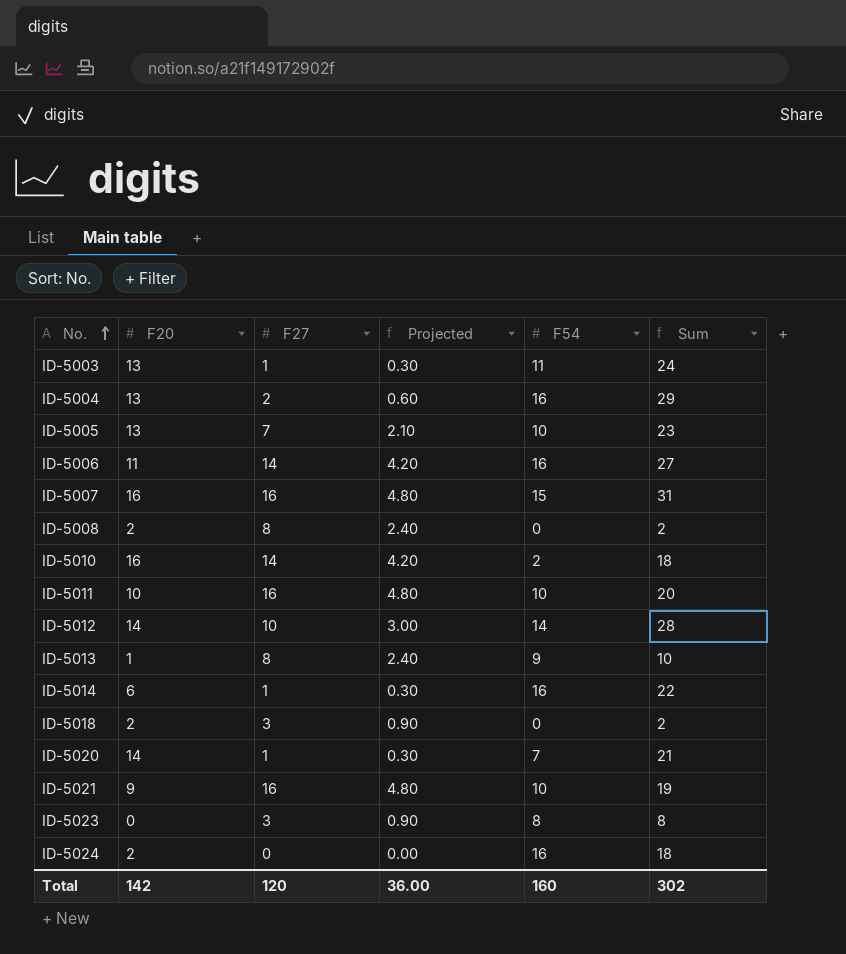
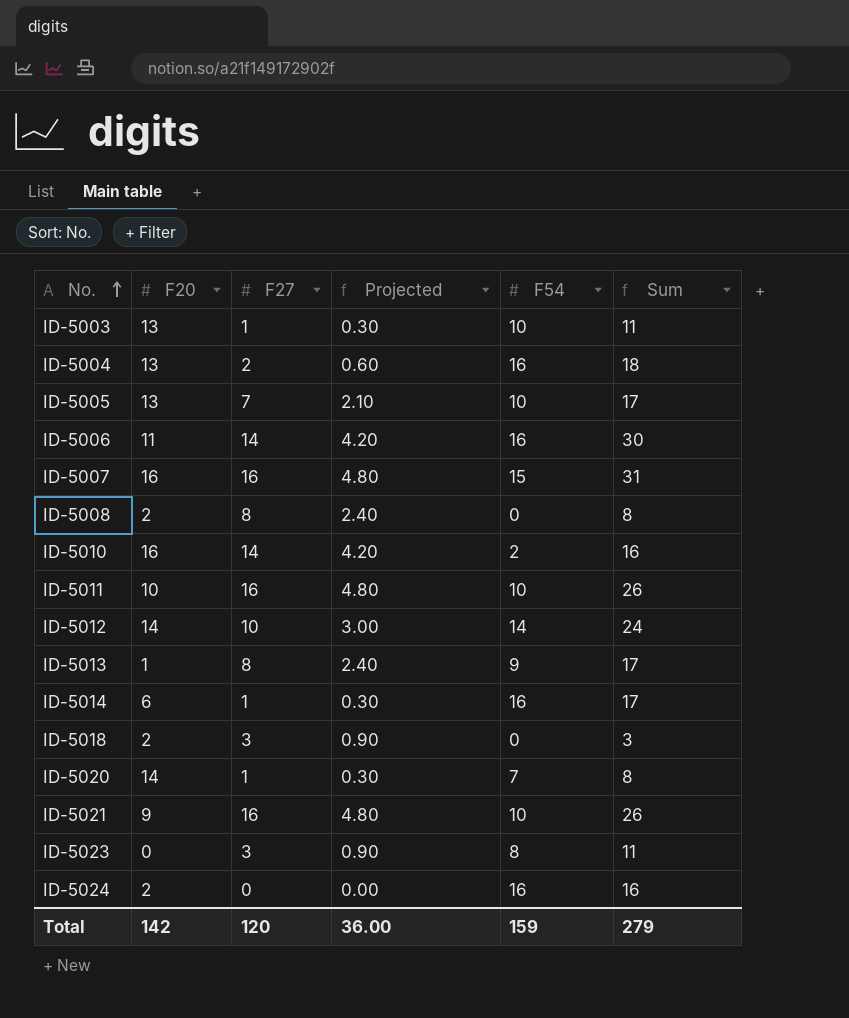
column Sum | formula: [F20] + [F54] -> [F27] + [F54]
ID-5003 | F54: 11 -> 10
Total | F54: 160 -> 159
Total | Sum: 302 -> 279

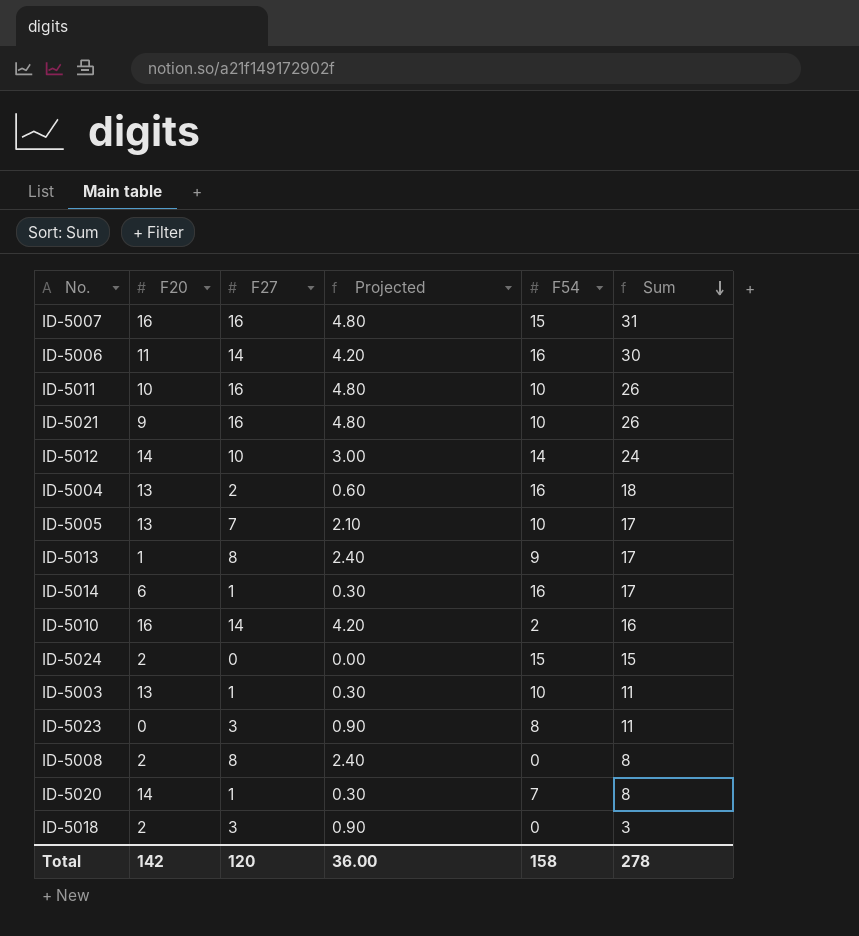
row order: No. ascending -> Sum descending
ID-5024 | F54: 16 -> 15
ID-5024 | Sum: 16 -> 15
Total | F54: 159 -> 158
Total | Sum: 279 -> 278

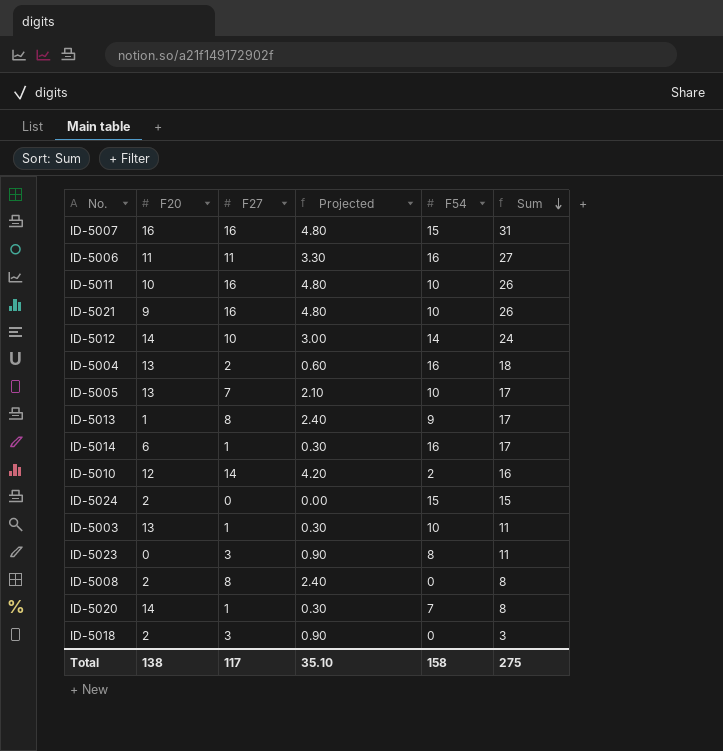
ID-5006 | F27: 14 -> 11
ID-5006 | Projected: 4.20 -> 3.30
ID-5006 | Sum: 30 -> 27
ID-5010 | F20: 16 -> 12
Total | F20: 142 -> 138
Total | F27: 120 -> 117
Total | Projected: 36.00 -> 35.10
Total | Sum: 278 -> 275

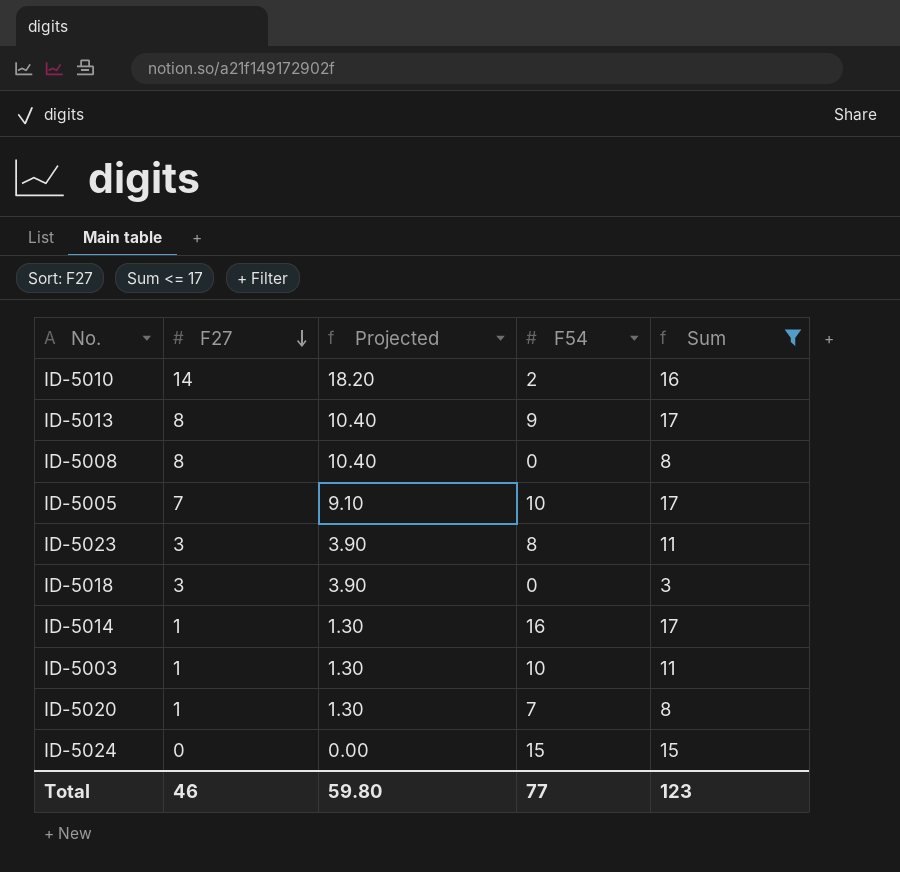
filter: none -> Sum <= 17
row order: Sum descending -> F27 descending
column F20 | position: 2 -> none
column Projected | formula: [F27] * 0.3 -> [F27] * 1.3
Total | F27: 117 -> 46
Total | Projected: 35.10 -> 59.80
Total | F54: 158 -> 77
Total | Sum: 275 -> 123

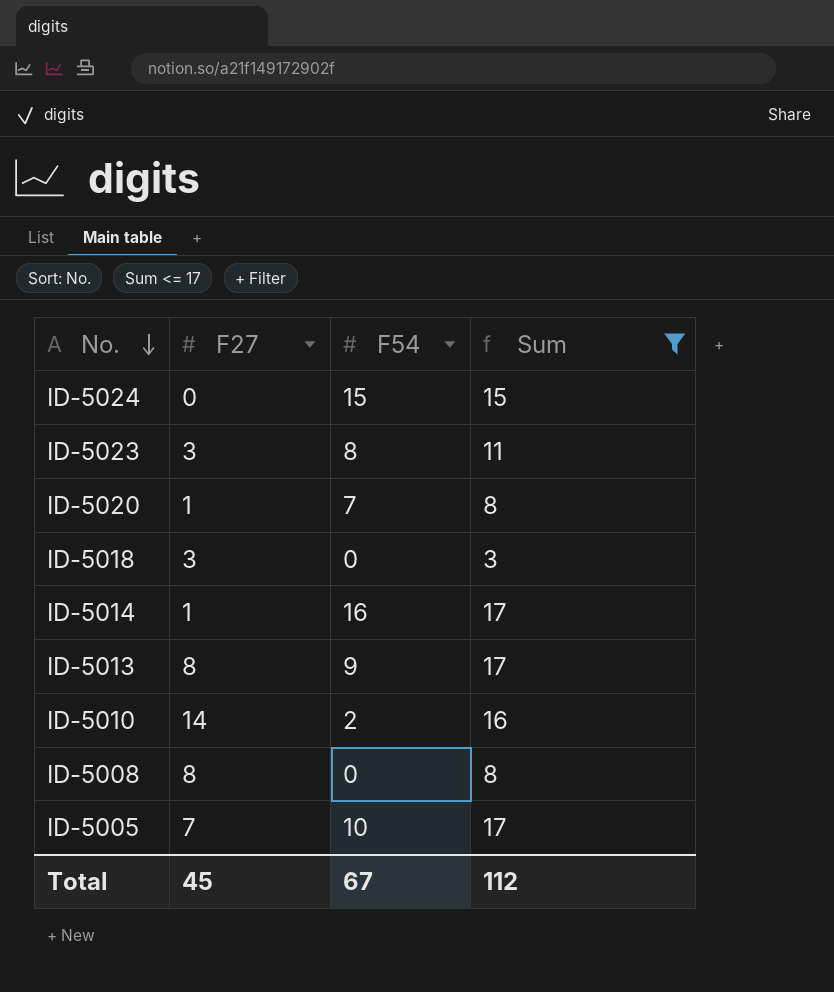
row order: F27 descending -> No. descending
column Projected | formula: [F27] * 1.3 -> none
row ID-5003: 1 | 1.30 | 10 | 11 -> none
Total | F27: 46 -> 45
Total | F54: 77 -> 67
Total | Sum: 123 -> 112

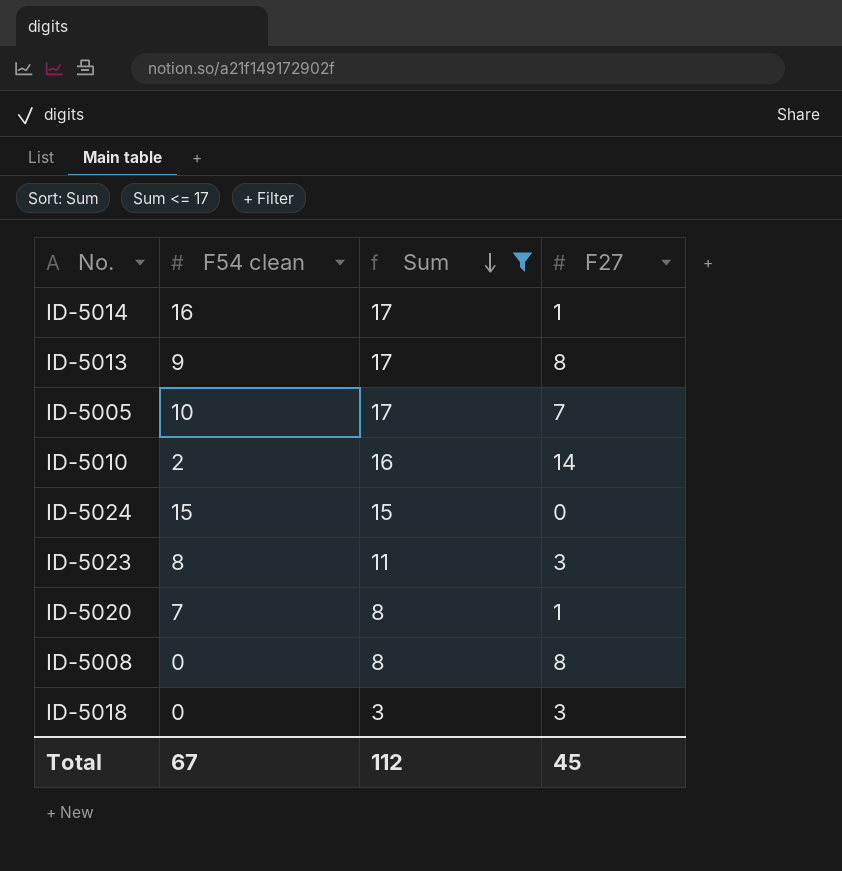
row order: No. descending -> Sum descending
column name: F54 -> F54 clean
column F27 | position: 2 -> 4

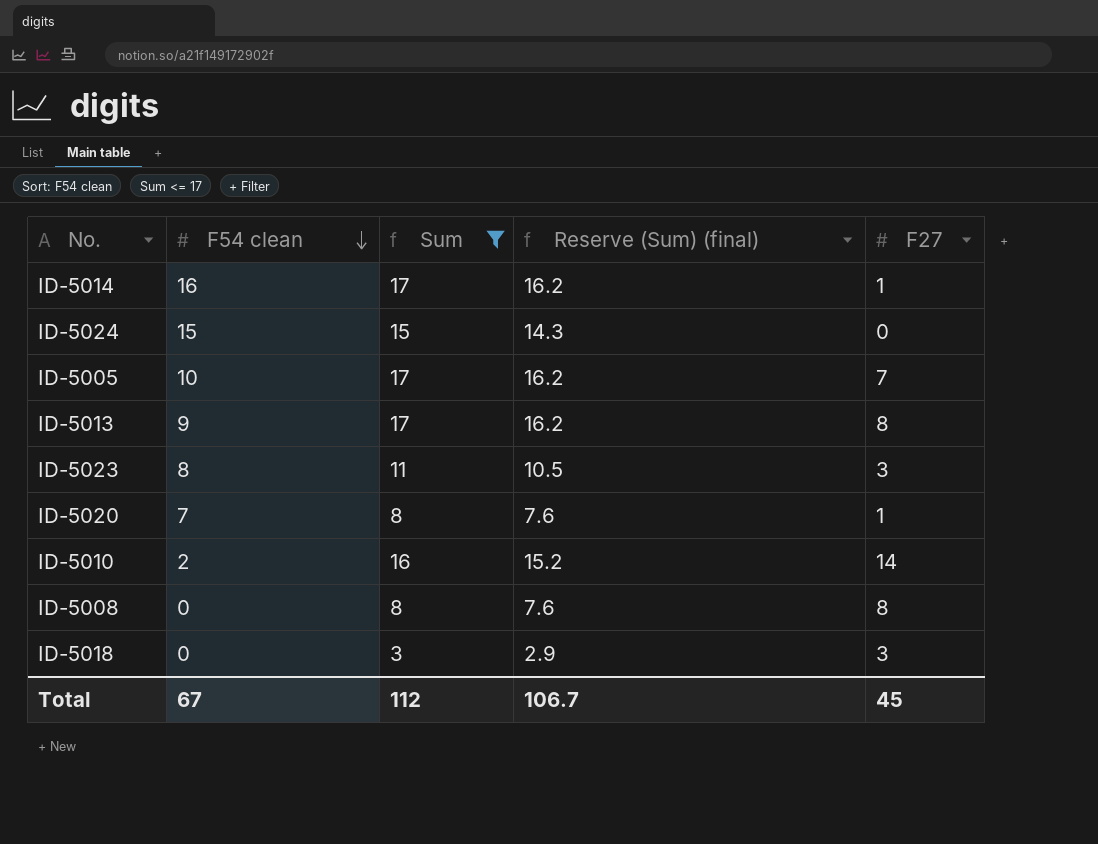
row order: Sum descending -> F54 clean descending
column Reserve (Sum) (final) | formula: none -> [Sum] * 0.95

